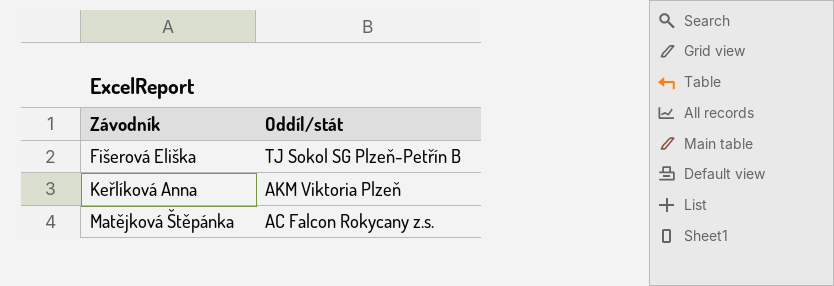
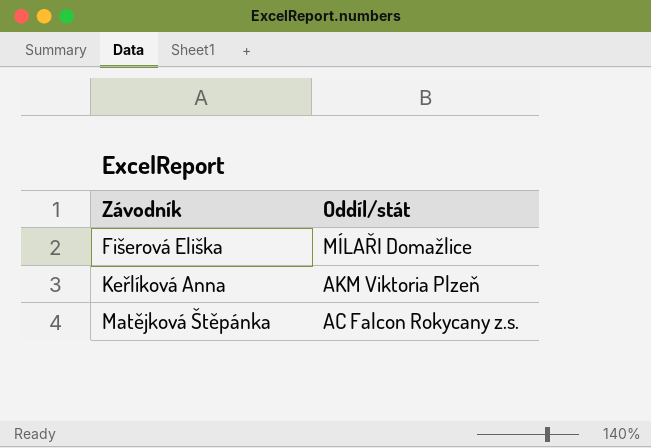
Fišerová Eliška | Oddíl/stát: TJ Sokol SG Plzeň-Petřín B -> MÍLAŘI Domažlice

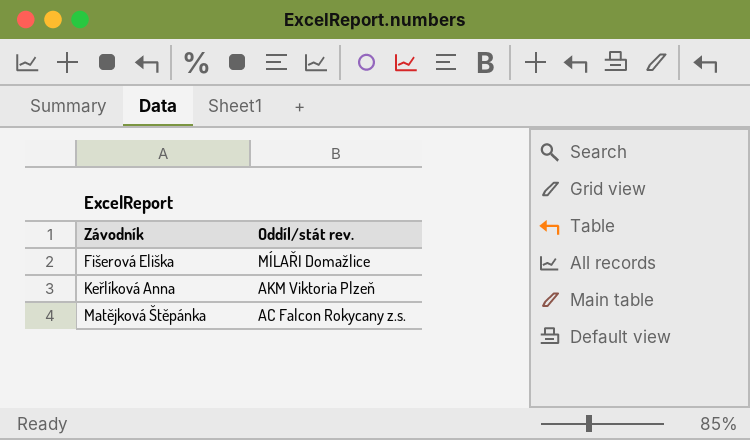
column name: Oddíl/stát -> Oddíl/stát rev.

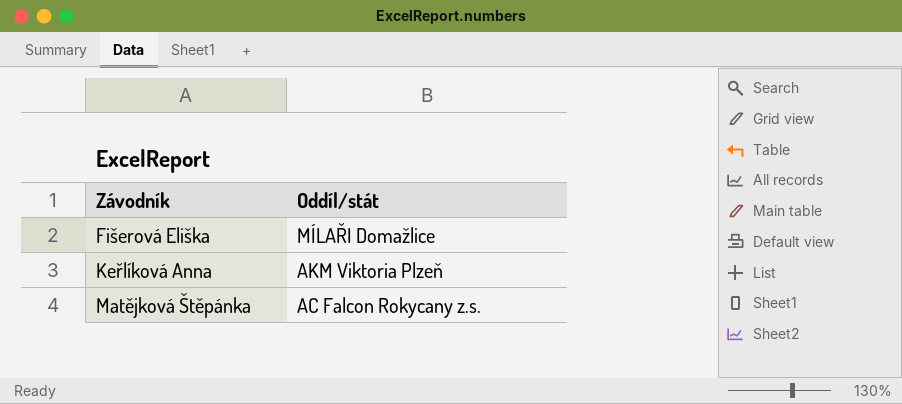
column name: Oddíl/stát rev. -> Oddíl/stát

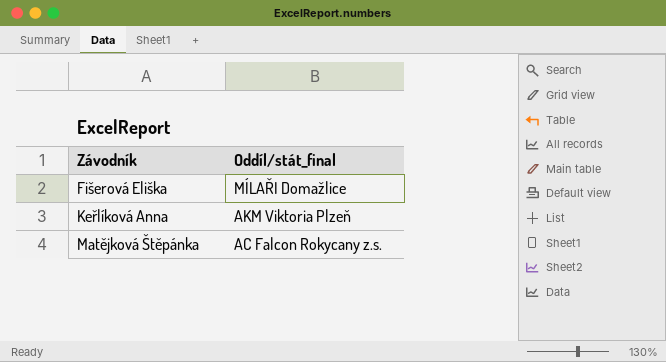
column name: Oddíl/stát -> Oddíl/stát_final

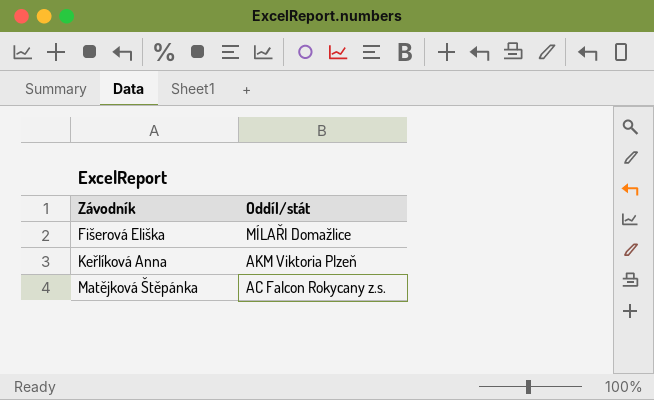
column name: Oddíl/stát_final -> Oddíl/stát

